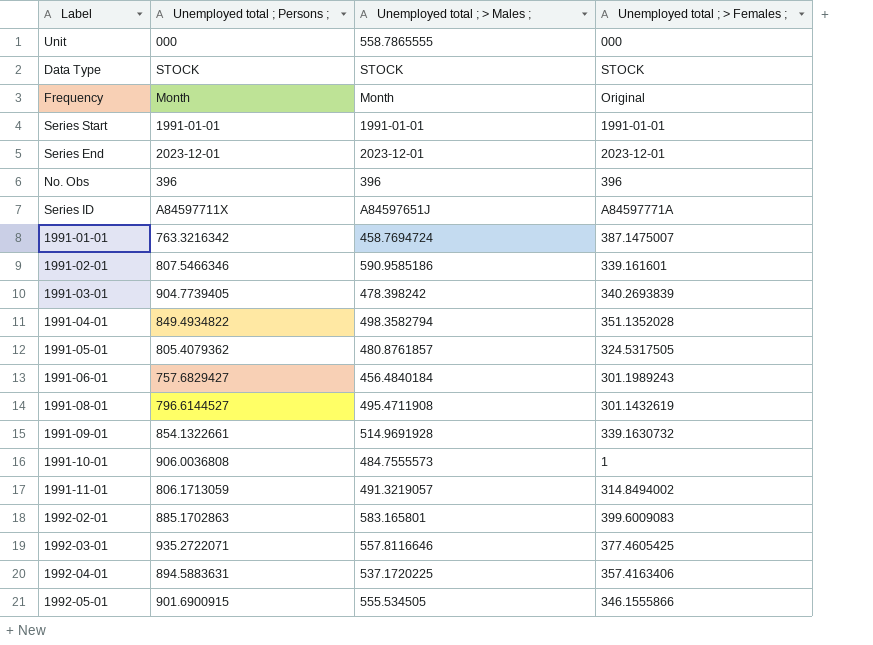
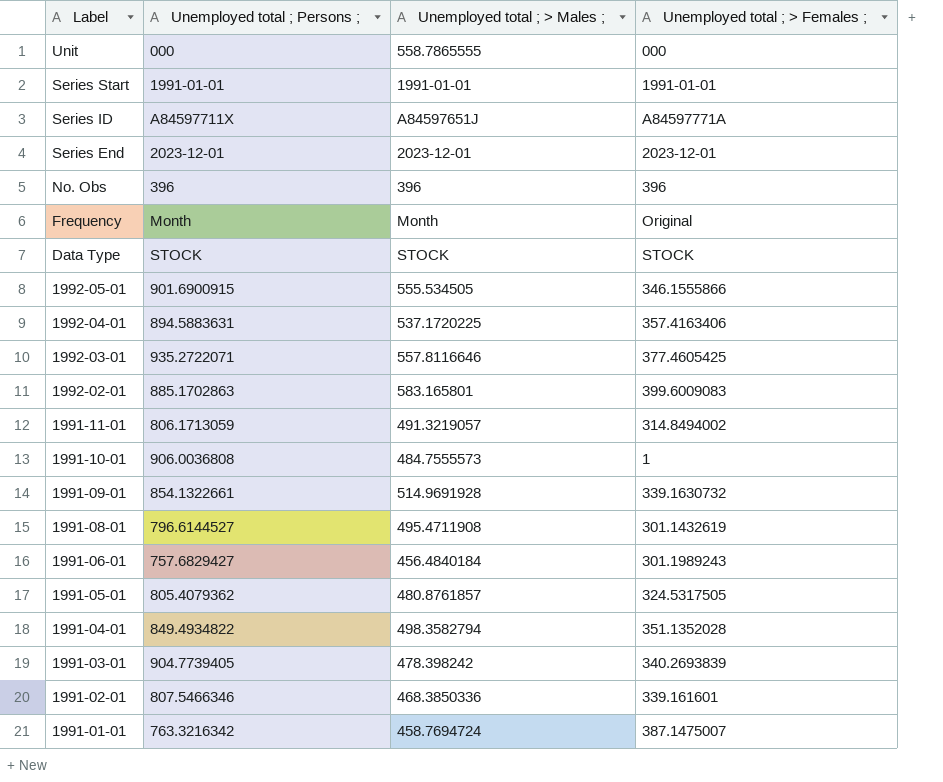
row order: none -> Label descending
1991-02-01 | Unemployed total ; > Males ;: 590.9585186 -> 468.3850336

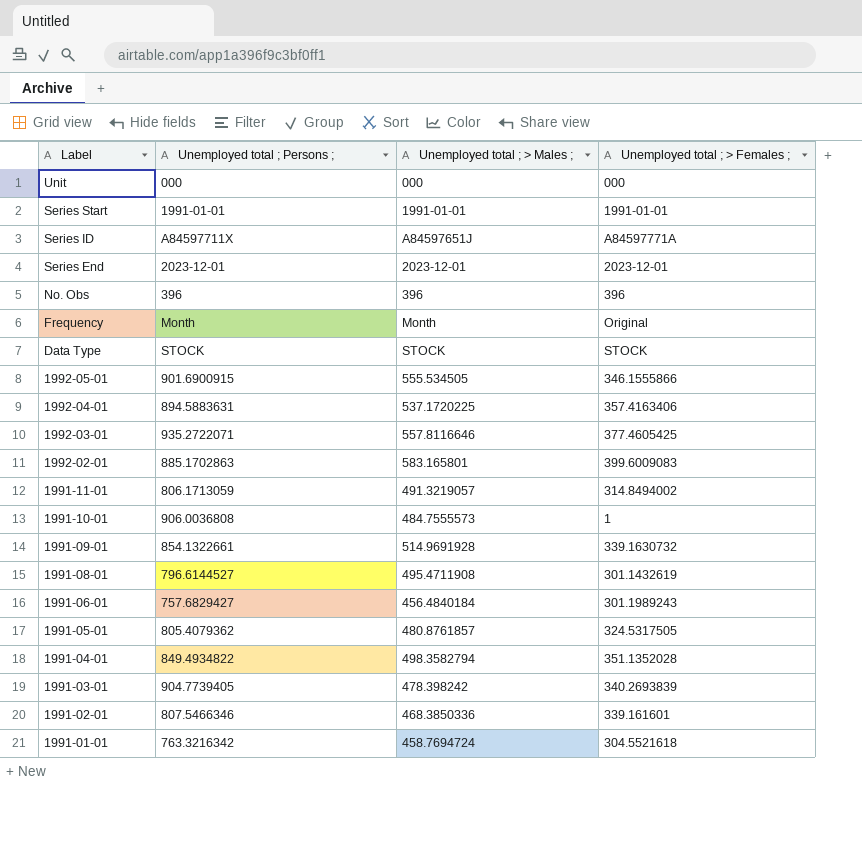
Unit | Unemployed total ; > Males ;: 558.7865555 -> 000
1991-01-01 | Unemployed total ; > Females ;: 387.1475007 -> 304.5521618

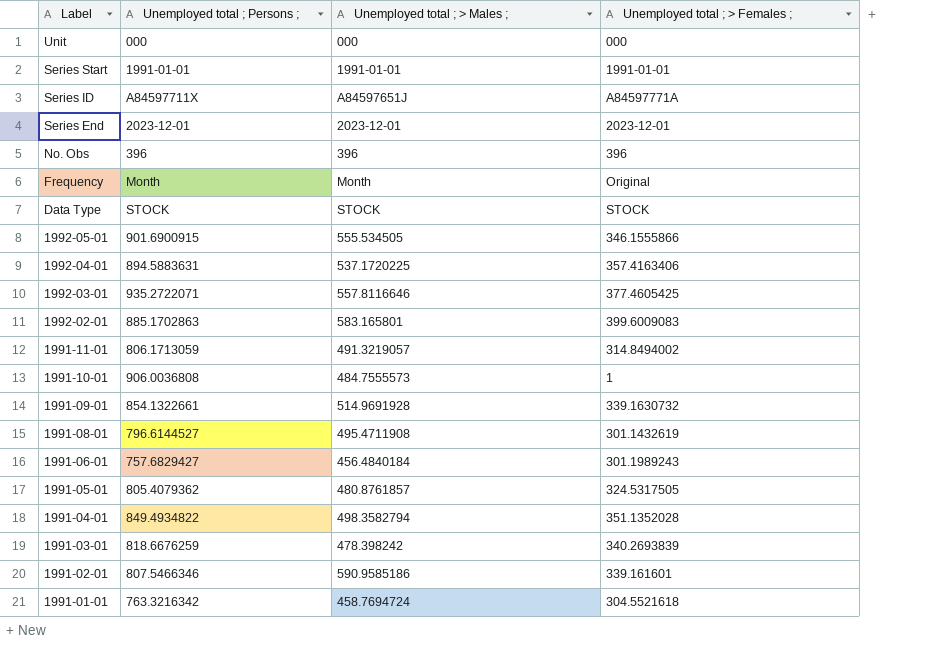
1991-03-01 | Unemployed total ; Persons ;: 904.7739405 -> 818.6676259
1991-02-01 | Unemployed total ; > Males ;: 468.3850336 -> 590.9585186

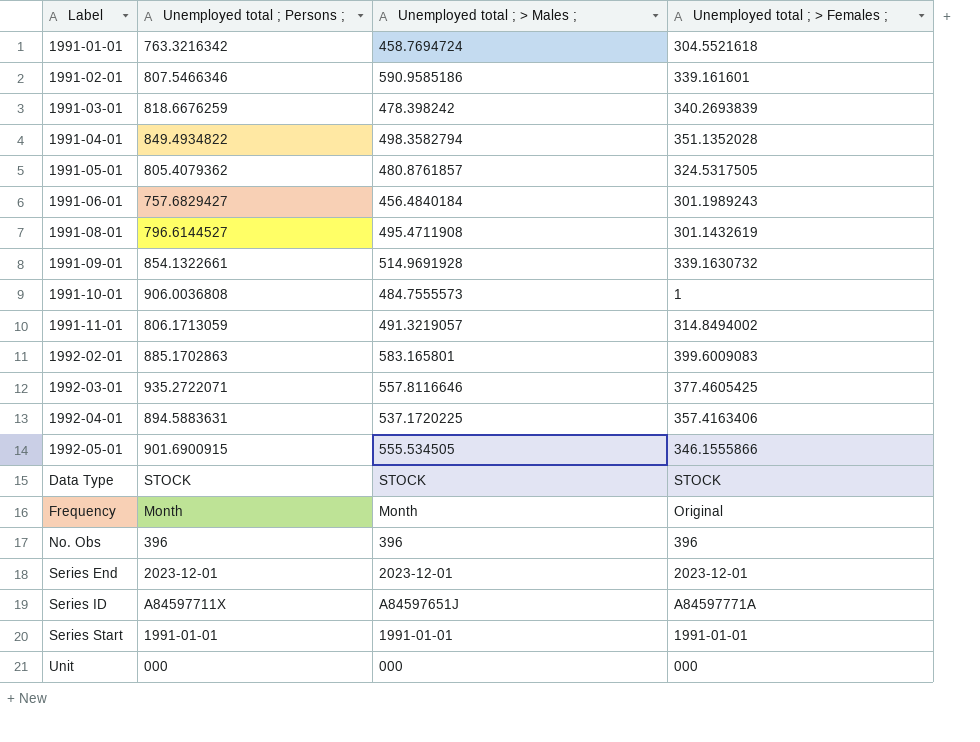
row order: Label descending -> Label ascending

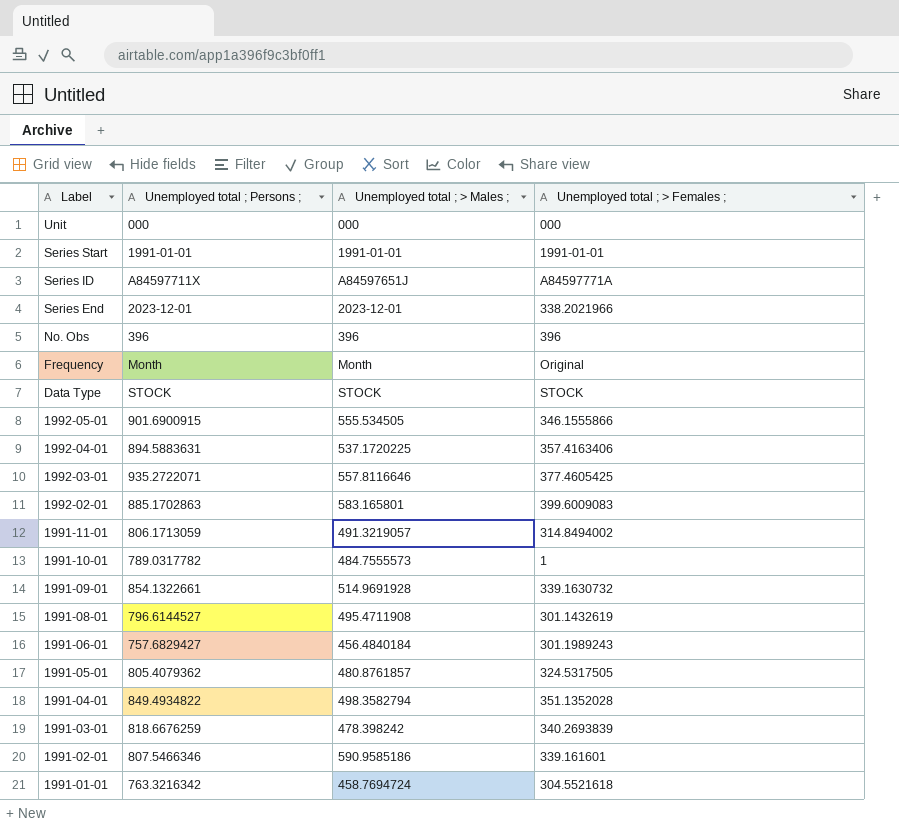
row order: Label ascending -> Label descending
Series End | Unemployed total ; > Females ;: 2023-12-01 -> 338.2021966
1991-10-01 | Unemployed total ; Persons ;: 906.0036808 -> 789.0317782

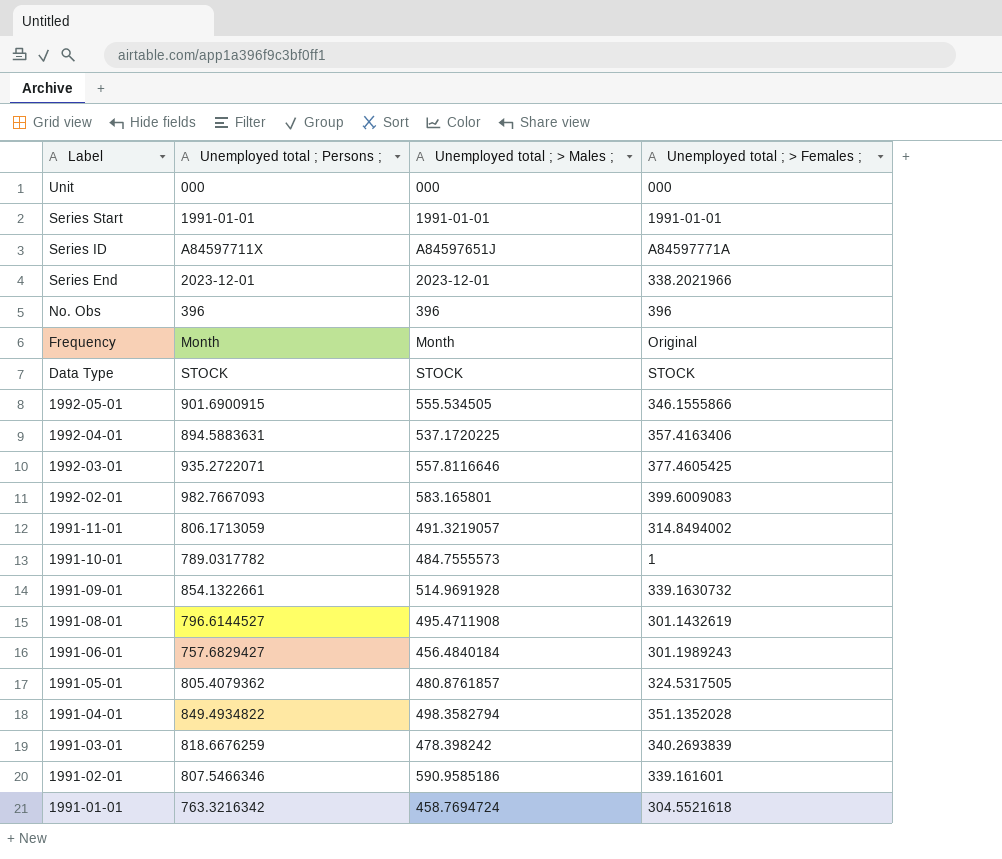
1992-02-01 | Unemployed total ; Persons ;: 885.1702863 -> 982.7667093

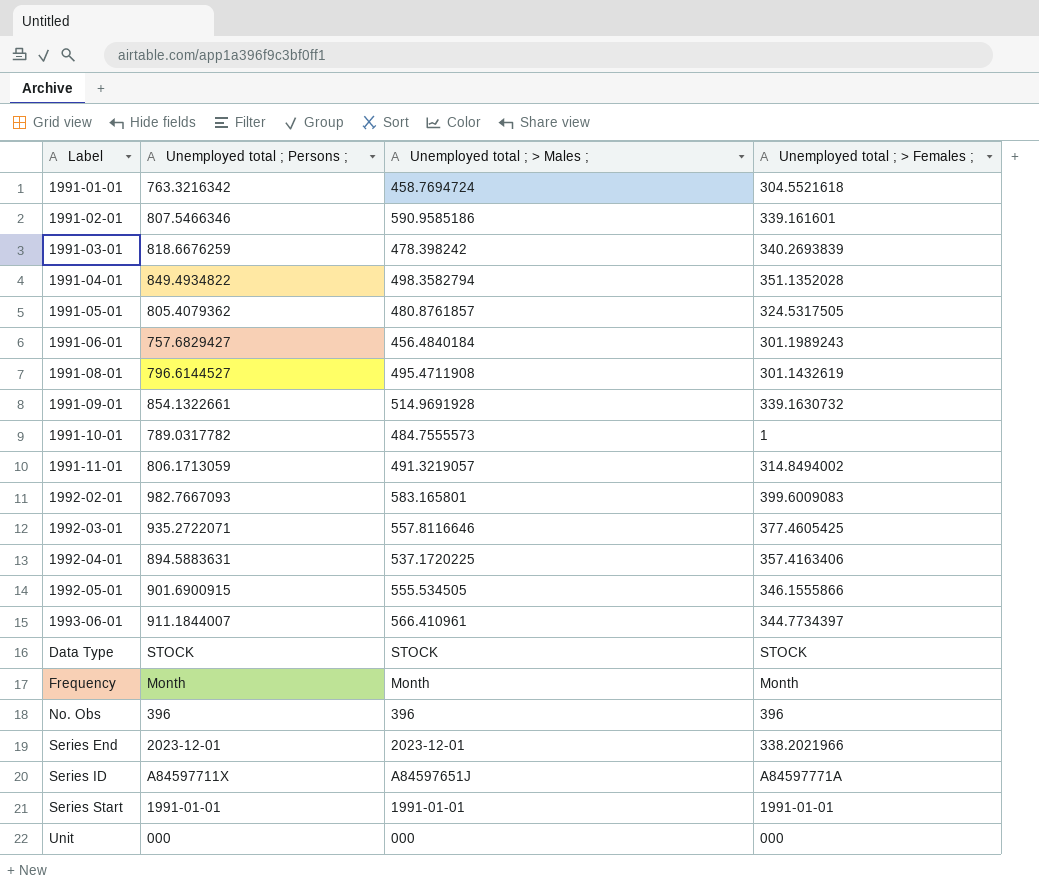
row order: Label descending -> Label ascending
row 1993-06-01: none -> 911.1844007 | 566.410961 | 344.7734397
Frequency | Unemployed total ; > Females ;: Original -> Month

